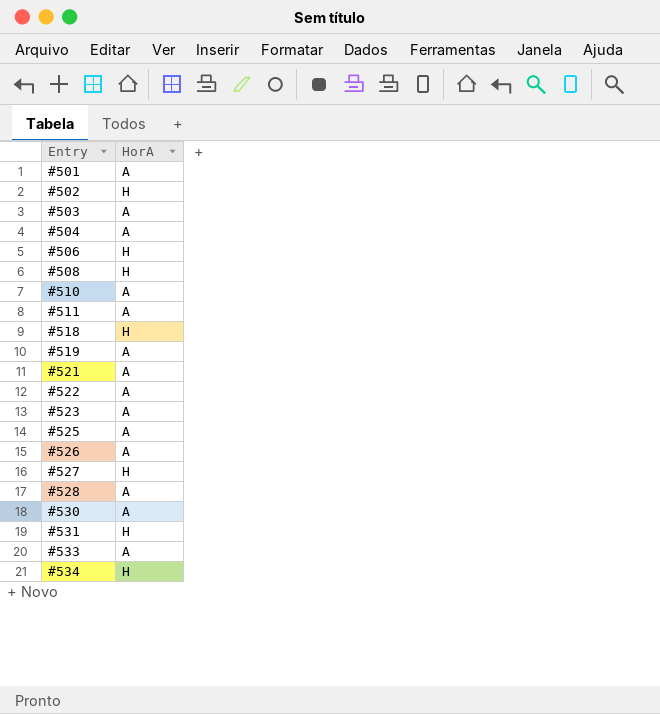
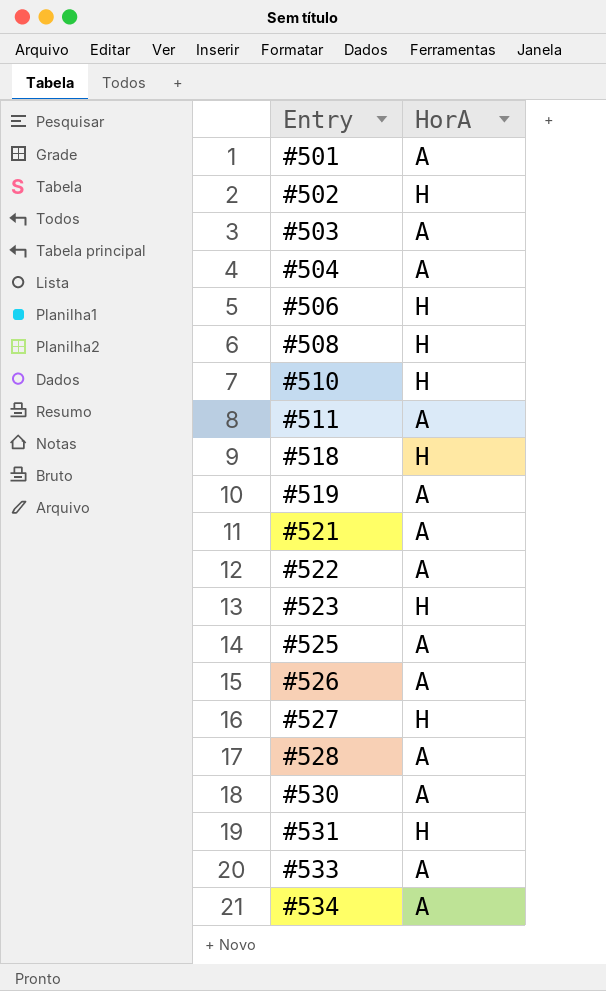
#510 | HorA: A -> H
#523 | HorA: A -> H
#534 | HorA: H -> A

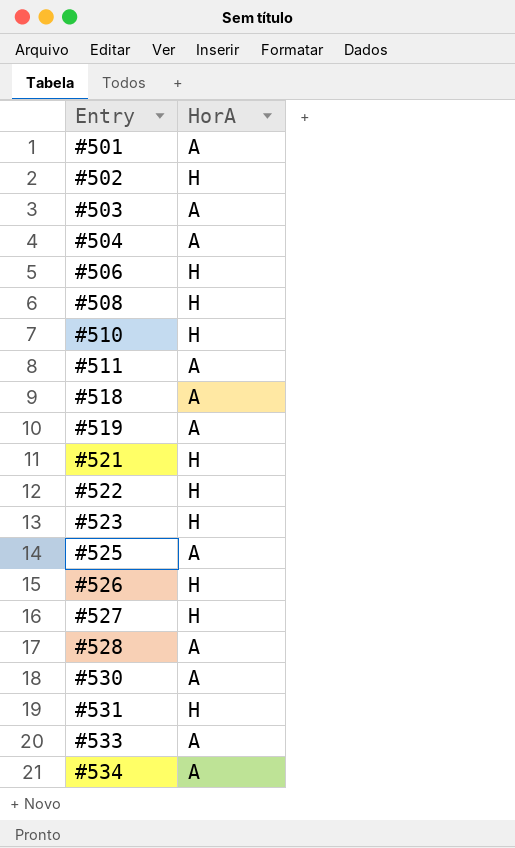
#518 | HorA: H -> A
#521 | HorA: A -> H
#522 | HorA: A -> H
#526 | HorA: A -> H

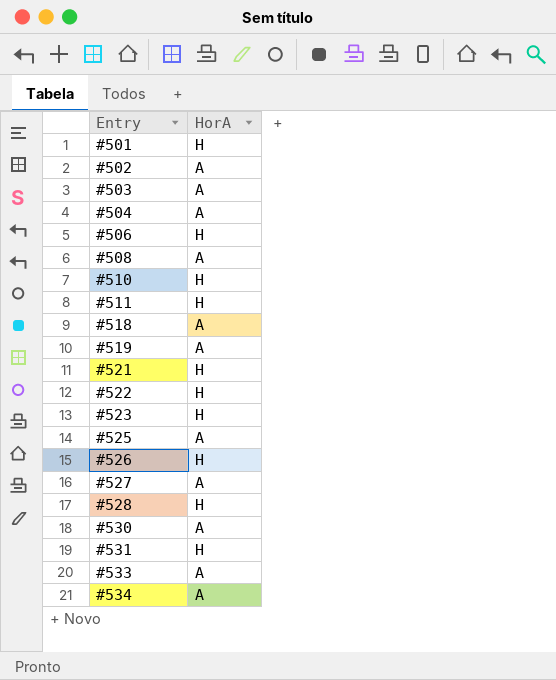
#501 | HorA: A -> H
#502 | HorA: H -> A
#508 | HorA: H -> A
#511 | HorA: A -> H
#527 | HorA: H -> A
#528 | HorA: A -> H

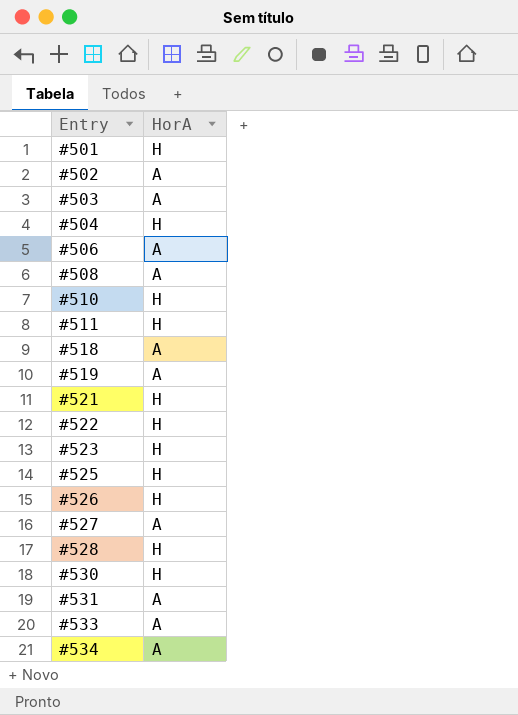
#504 | HorA: A -> H
#506 | HorA: H -> A
#525 | HorA: A -> H
#530 | HorA: A -> H
#531 | HorA: H -> A

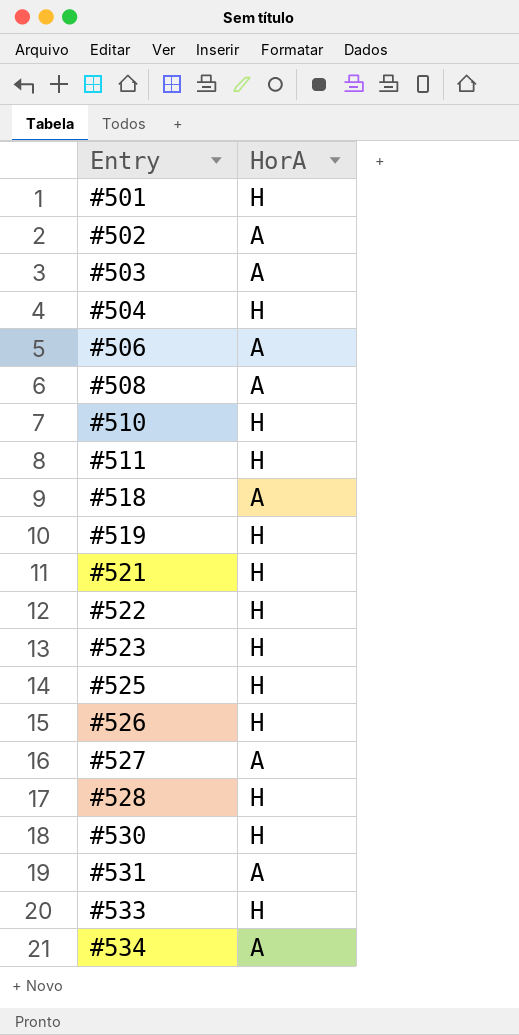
#519 | HorA: A -> H
#533 | HorA: A -> H

